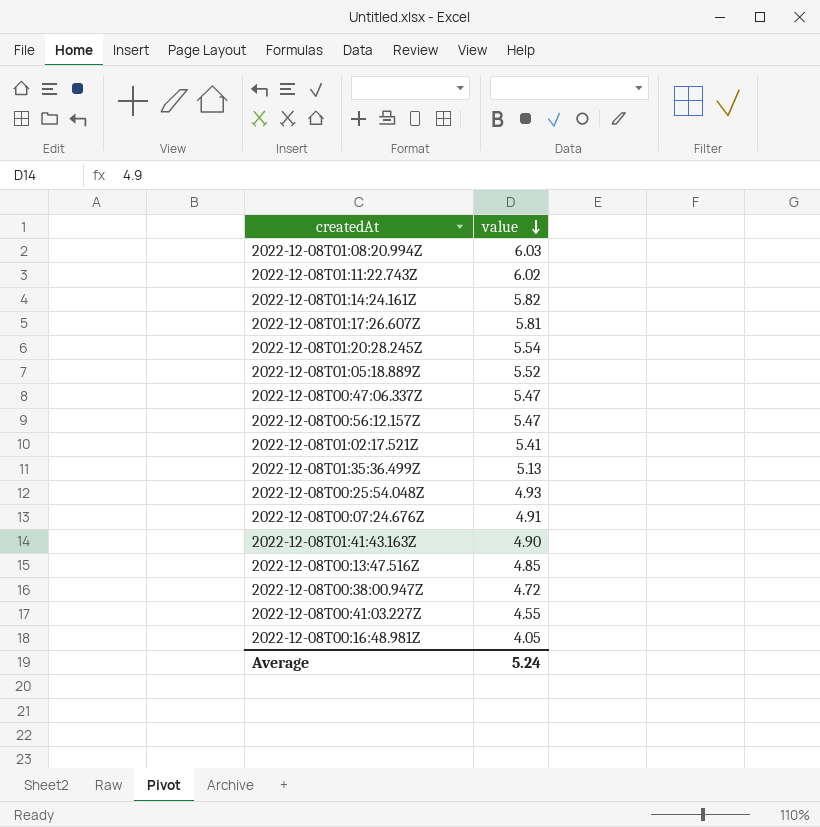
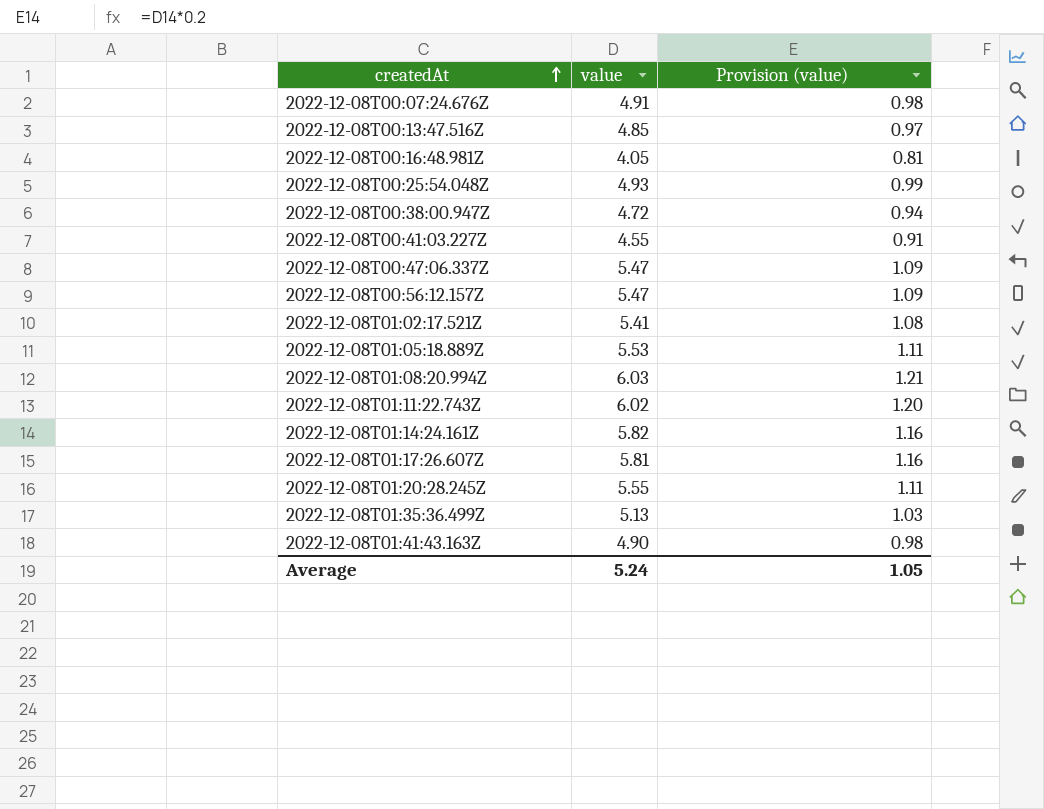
row order: value descending -> createdAt ascending
column Provision (value) | formula: none -> [value] * 0.2
2022-12-08T01:05:18.889Z | value: 5.52 -> 5.53
2022-12-08T01:20:28.245Z | value: 5.54 -> 5.55

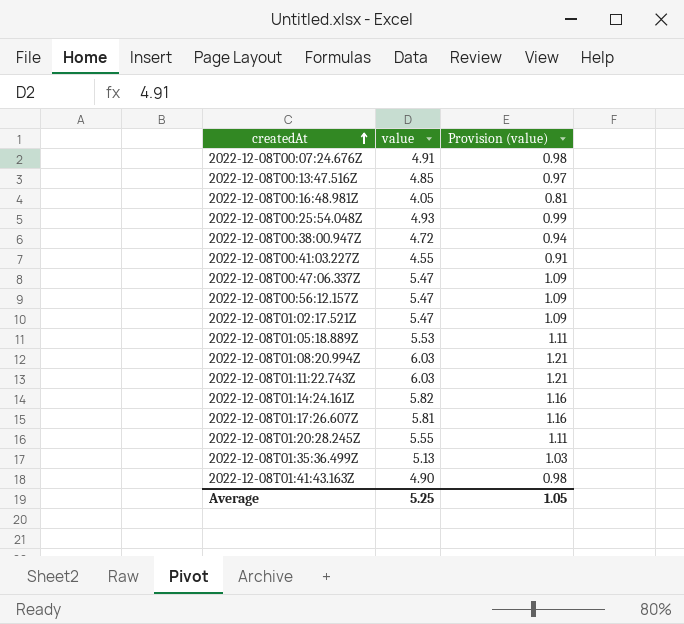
2022-12-08T01:02:17.521Z | value: 5.41 -> 5.47
2022-12-08T01:02:17.521Z | Provision (value): 1.08 -> 1.09
2022-12-08T01:11:22.743Z | value: 6.02 -> 6.03
2022-12-08T01:11:22.743Z | Provision (value): 1.20 -> 1.21
Average | value: 5.24 -> 5.25

